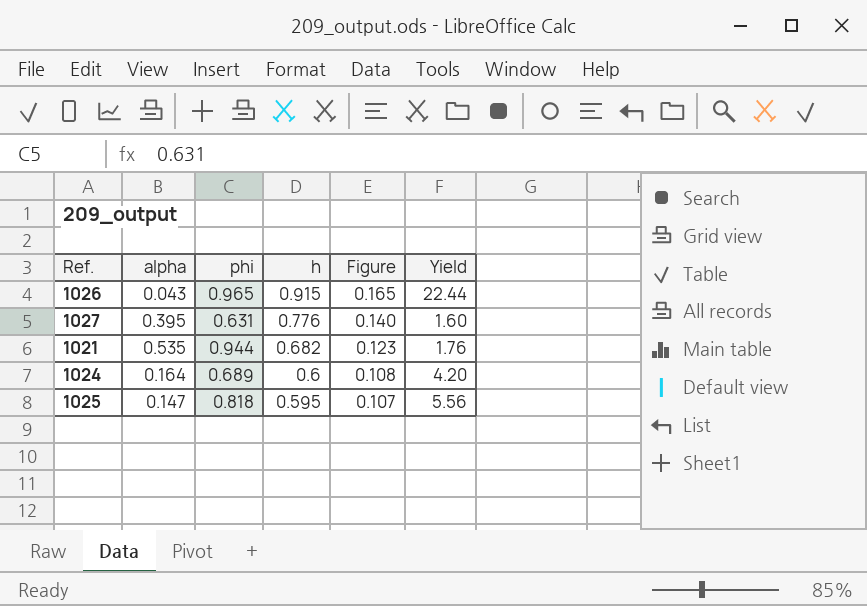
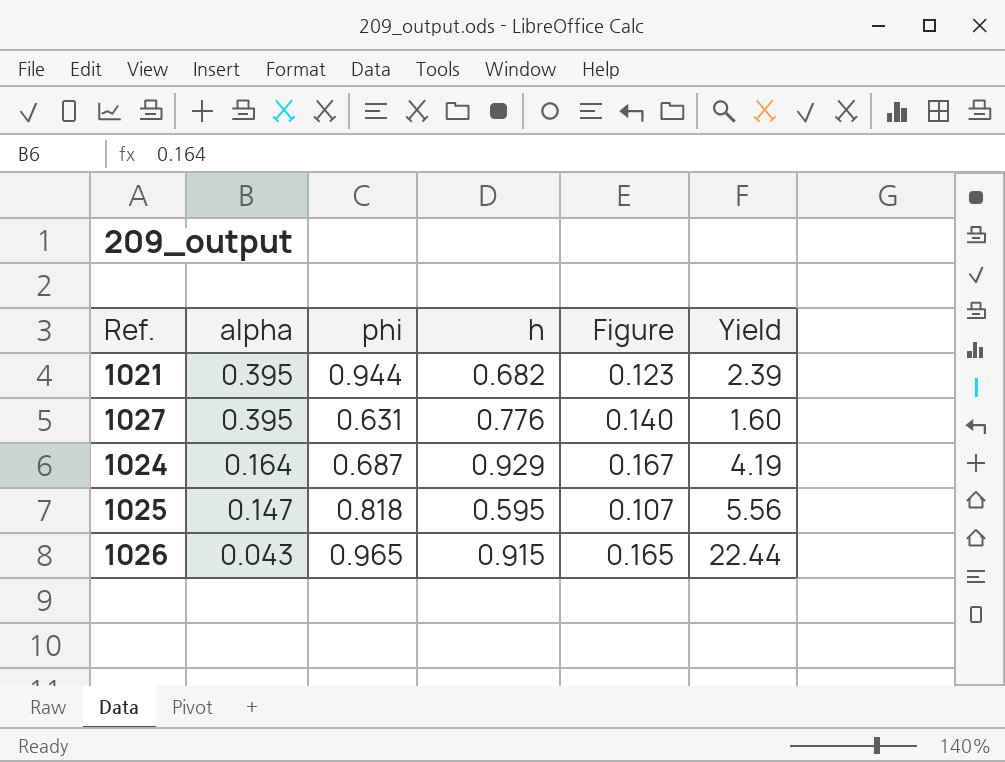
row order: h descending -> alpha descending
1021 | alpha: 0.535 -> 0.395
1021 | Yield: 1.76 -> 2.39
1024 | phi: 0.689 -> 0.687
1024 | h: 0.6 -> 0.929
1024 | Figure: 0.108 -> 0.167
1024 | Yield: 4.20 -> 4.19

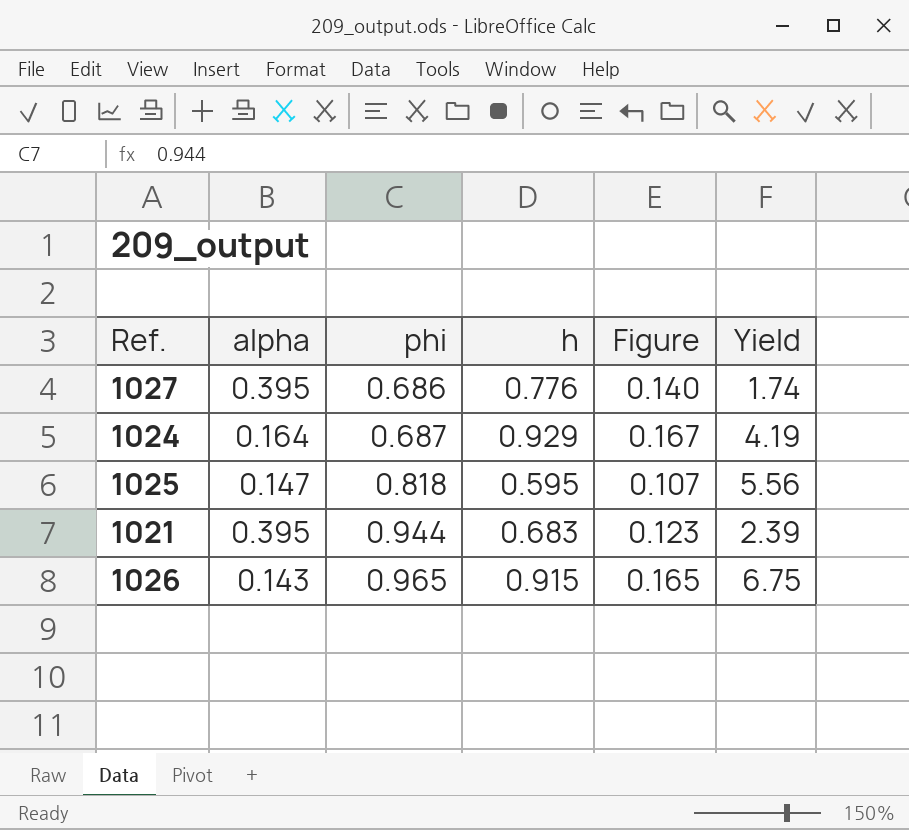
row order: alpha descending -> phi ascending
1027 | phi: 0.631 -> 0.686
1027 | Yield: 1.60 -> 1.74
1021 | h: 0.682 -> 0.683
1026 | alpha: 0.043 -> 0.143
1026 | Yield: 22.44 -> 6.75

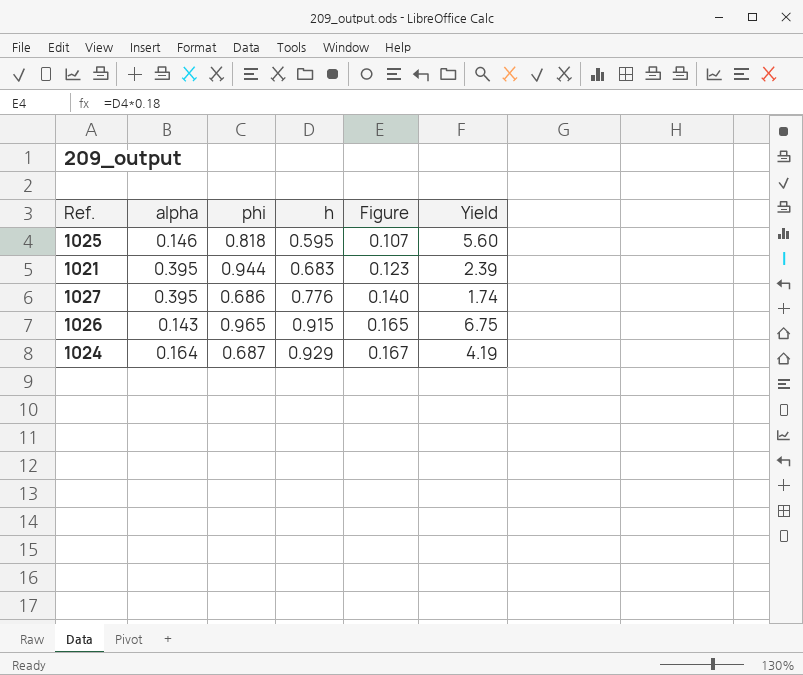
row order: phi ascending -> h ascending
1025 | alpha: 0.147 -> 0.146
1025 | Yield: 5.56 -> 5.60

